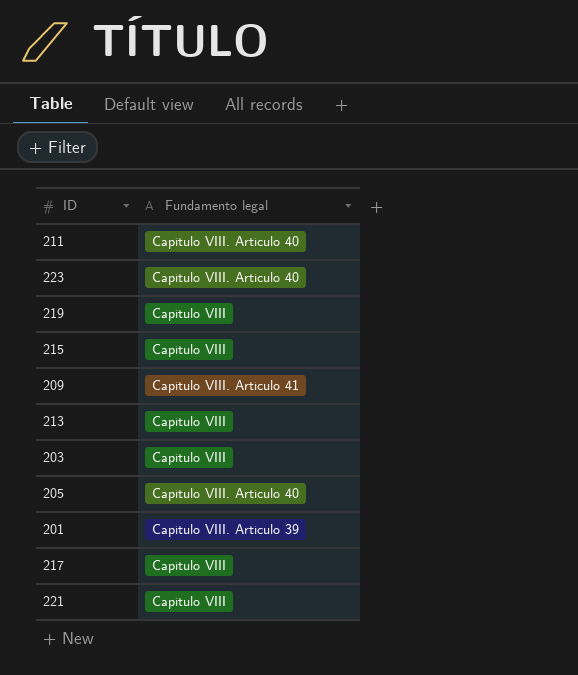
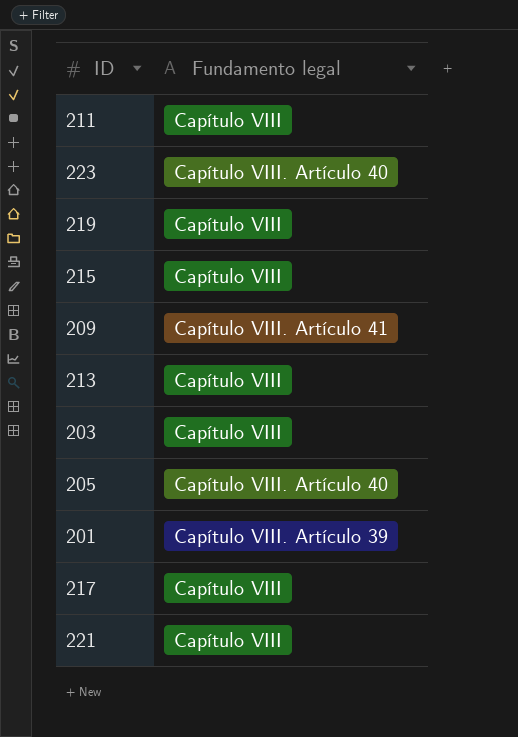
211 | Fundamento legal: Capítulo VIII. Artículo 40 -> Capítulo VIII

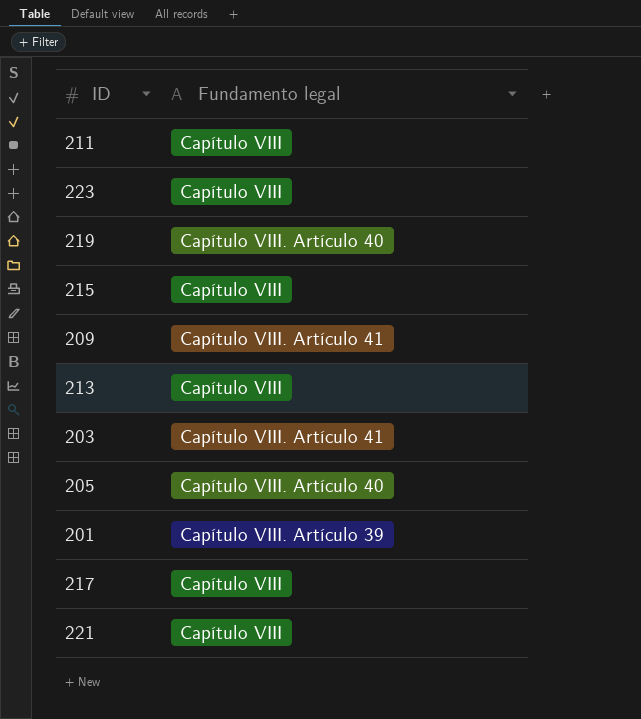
223 | Fundamento legal: Capítulo VIII. Artículo 40 -> Capítulo VIII
219 | Fundamento legal: Capítulo VIII -> Capítulo VIII. Artículo 40
203 | Fundamento legal: Capítulo VIII -> Capítulo VIII. Artículo 41

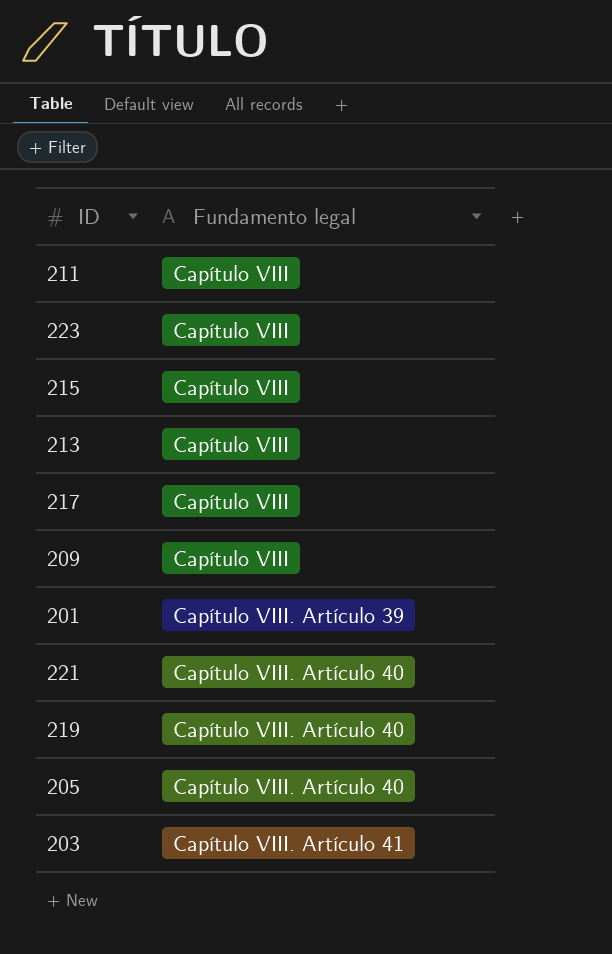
row order: none -> Fundamento legal ascending
209 | Fundamento legal: Capítulo VIII. Artículo 41 -> Capítulo VIII
221 | Fundamento legal: Capítulo VIII -> Capítulo VIII. Artículo 40

